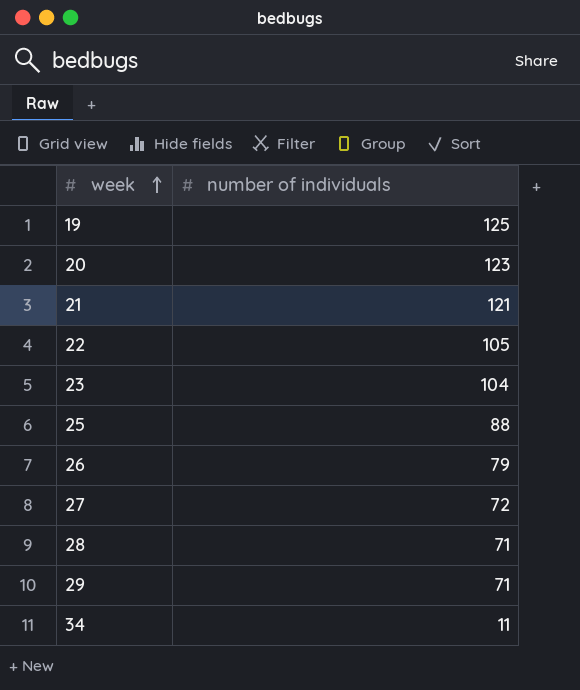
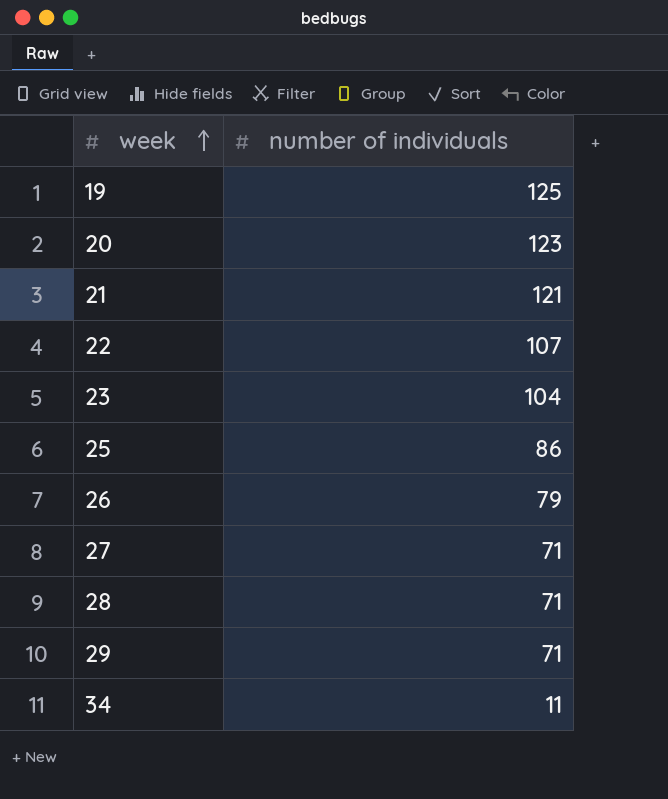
22 | number of individuals: 105 -> 107
25 | number of individuals: 88 -> 86
27 | number of individuals: 72 -> 71

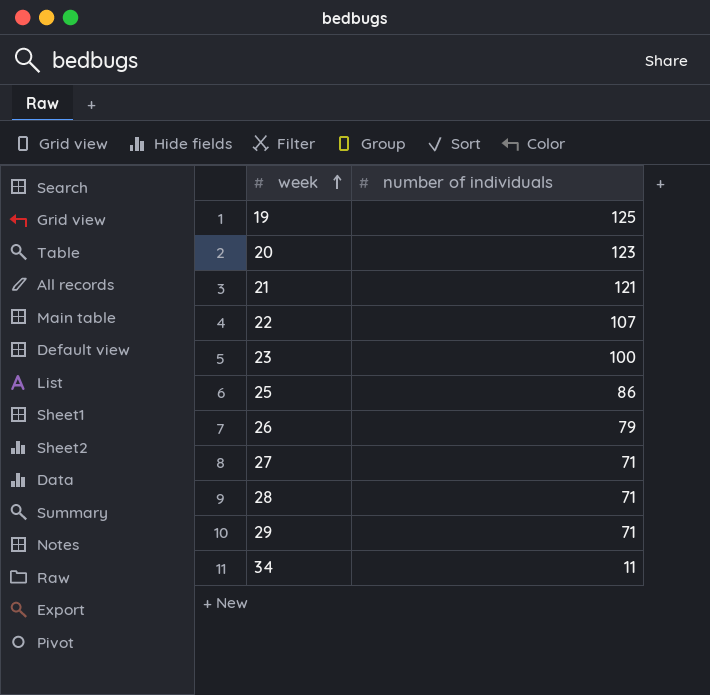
23 | number of individuals: 104 -> 100

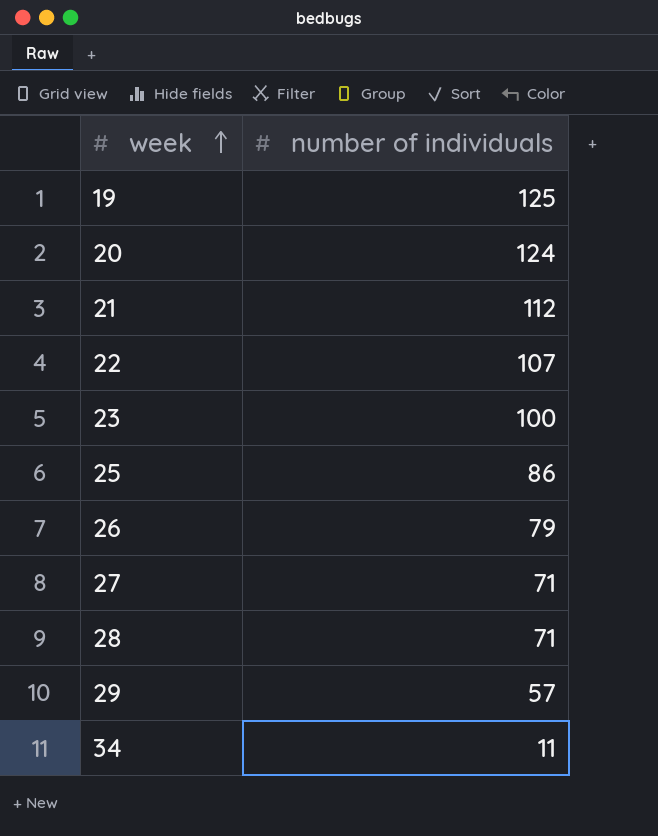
20 | number of individuals: 123 -> 124
21 | number of individuals: 121 -> 112
29 | number of individuals: 71 -> 57

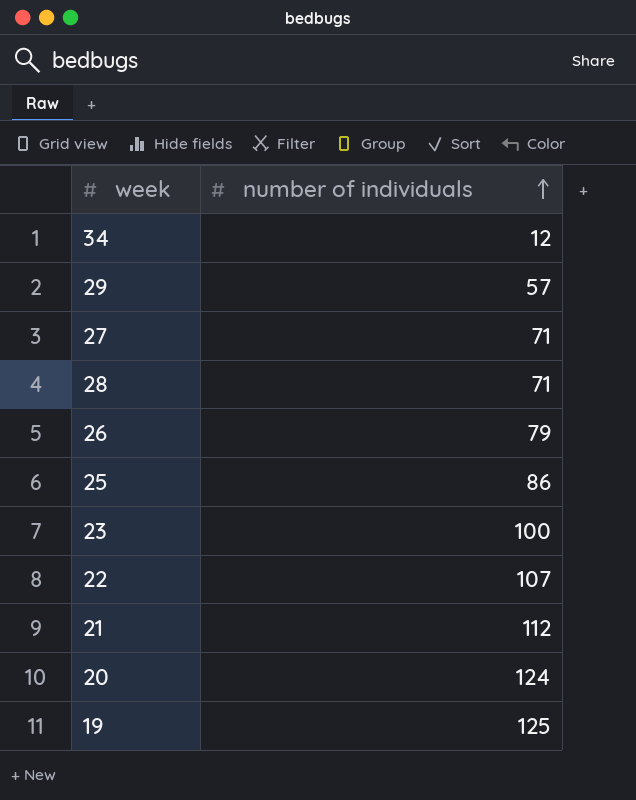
row order: week ascending -> number of individuals ascending
34 | number of individuals: 11 -> 12

